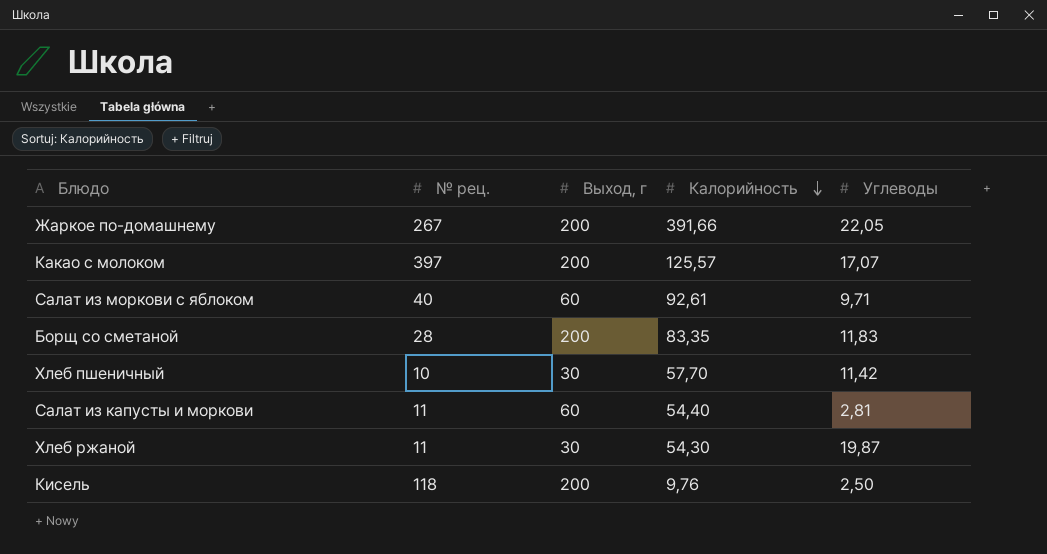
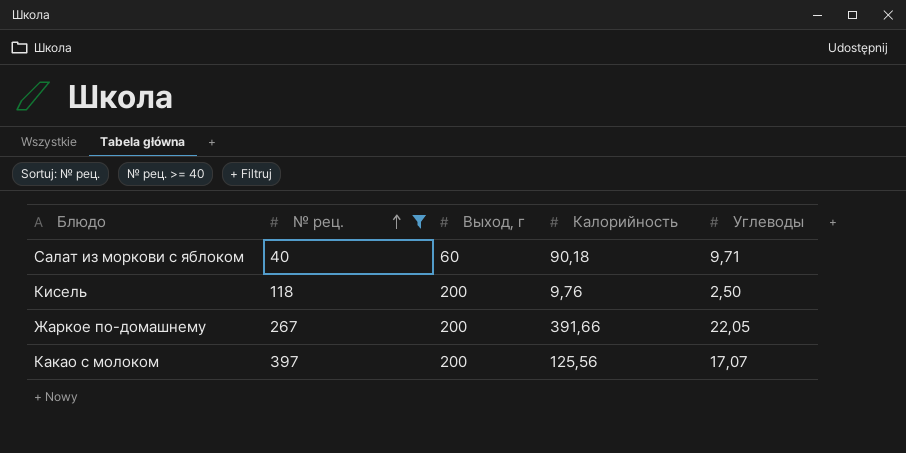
filter: none -> № рец. >= 40
row order: Калорийность descending -> № рец. ascending
Салат из моркови с яблоком | Калорийность: 92,61 -> 90,18
Какао с молоком | Калорийность: 125,57 -> 125,56

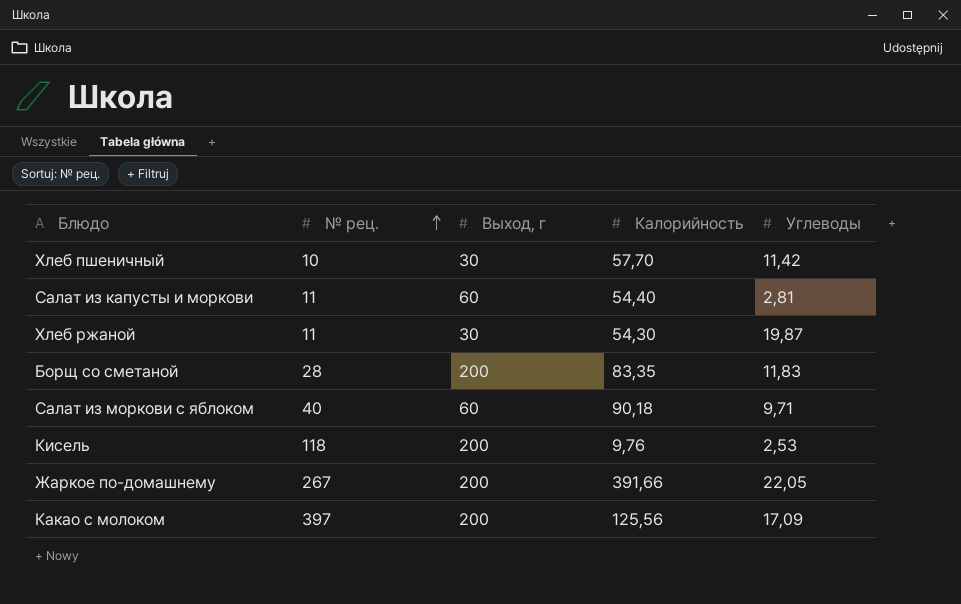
filter: № рец. >= 40 -> none
Кисель | Углеводы: 2,50 -> 2,53
Какао с молоком | Углеводы: 17,07 -> 17,09

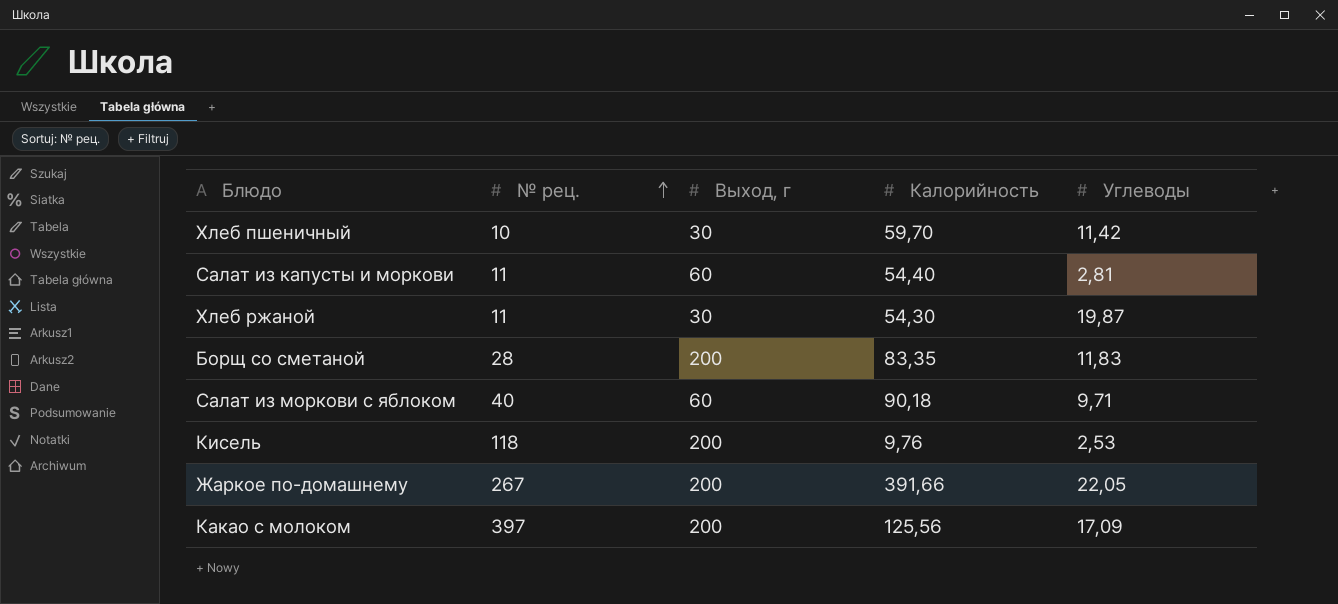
Хлеб пшеничный | Калорийность: 57,70 -> 59,70

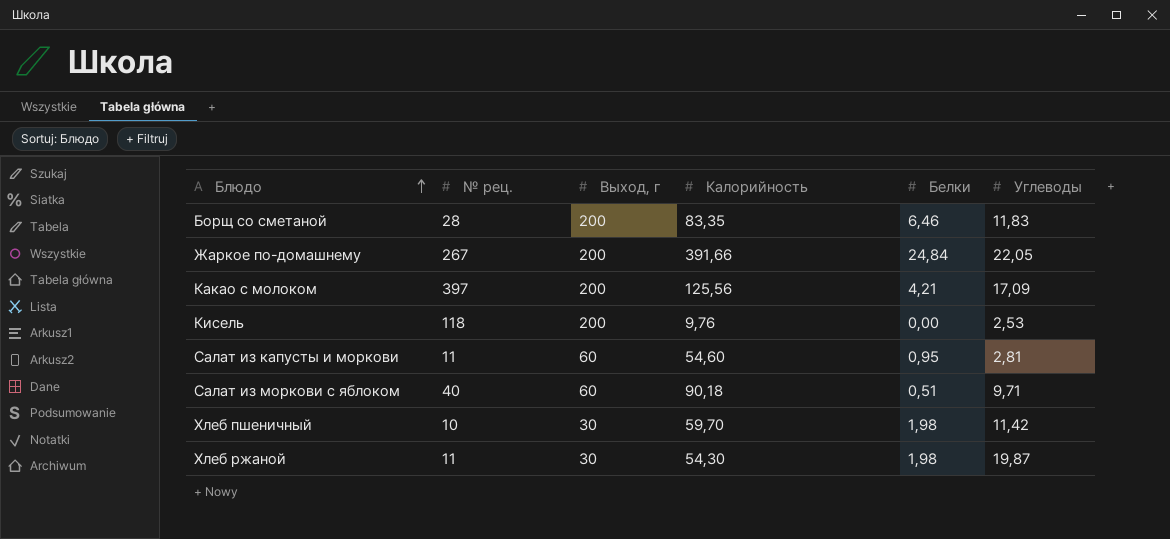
row order: № рец. ascending -> Блюдо ascending
column Белки | position: none -> 5
Салат из капусты и моркови | Калорийность: 54,40 -> 54,60

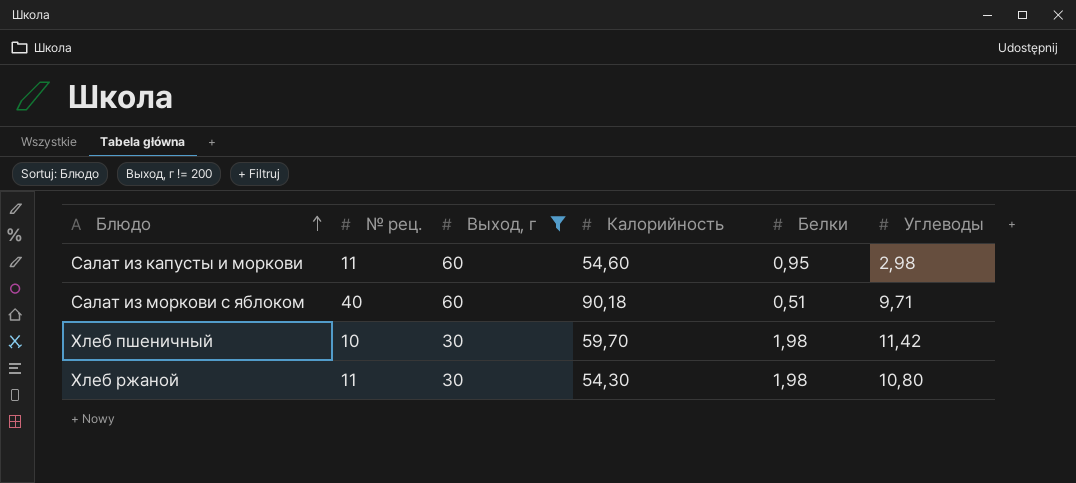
filter: none -> Выход, г != 200
Салат из капусты и моркови | Углеводы: 2,81 -> 2,98
Хлеб ржаной | Углеводы: 19,87 -> 10,80

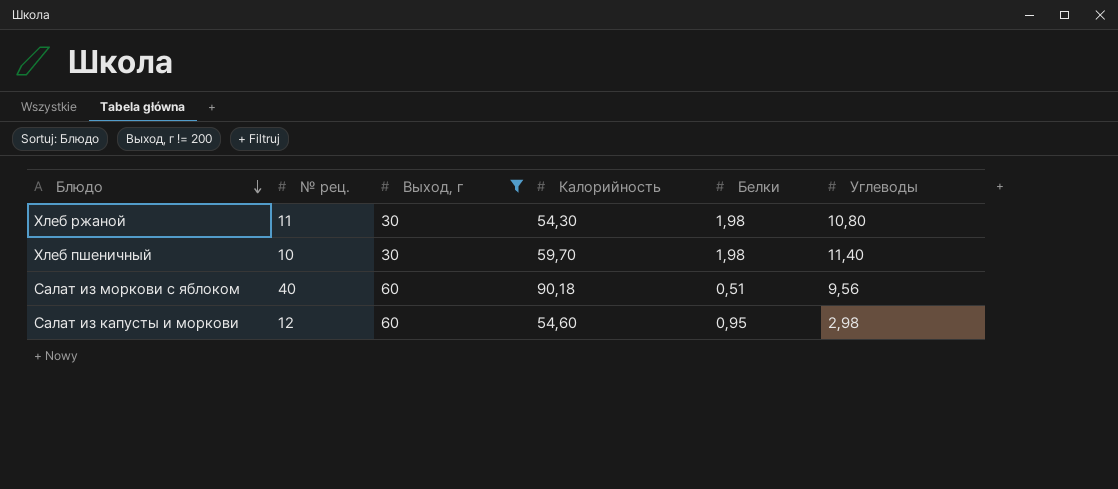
row order: Блюдо ascending -> Блюдо descending
Хлеб пшеничный | Углеводы: 11,42 -> 11,40
Салат из моркови с яблоком | Углеводы: 9,71 -> 9,56
Салат из капусты и моркови | № рец.: 11 -> 12

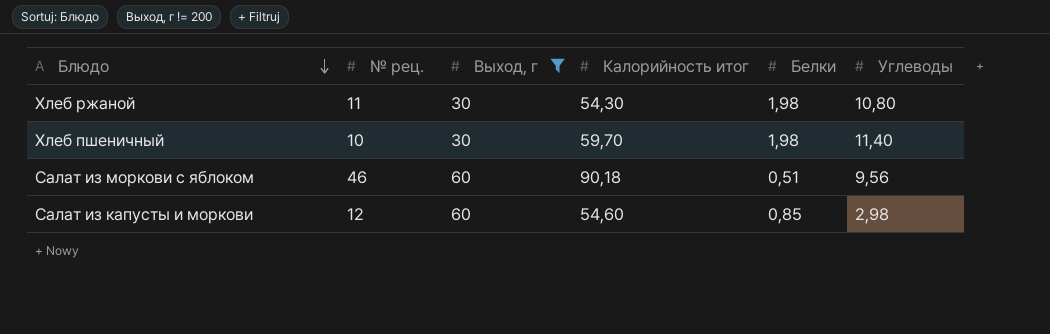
column name: Калорийность -> Калорийность итог
Салат из моркови с яблоком | № рец.: 40 -> 46
Салат из капусты и моркови | Белки: 0,95 -> 0,85

